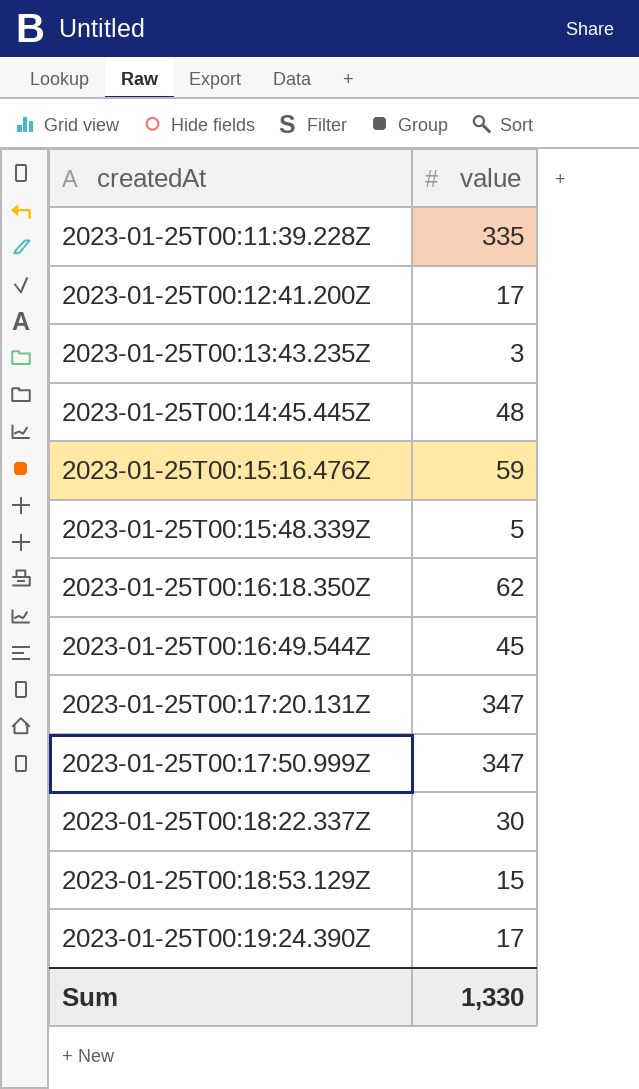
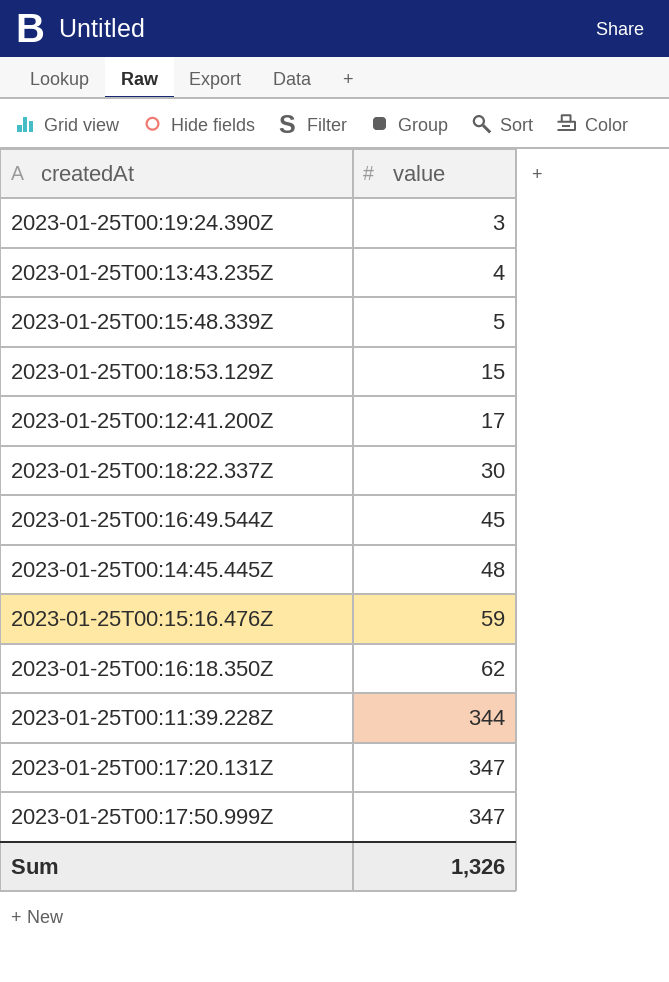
row order: createdAt ascending -> value ascending
2023-01-25T00:19:24.390Z | value: 17 -> 3
2023-01-25T00:13:43.235Z | value: 3 -> 4
2023-01-25T00:11:39.228Z | value: 335 -> 344
Sum | value: 1,330 -> 1,326

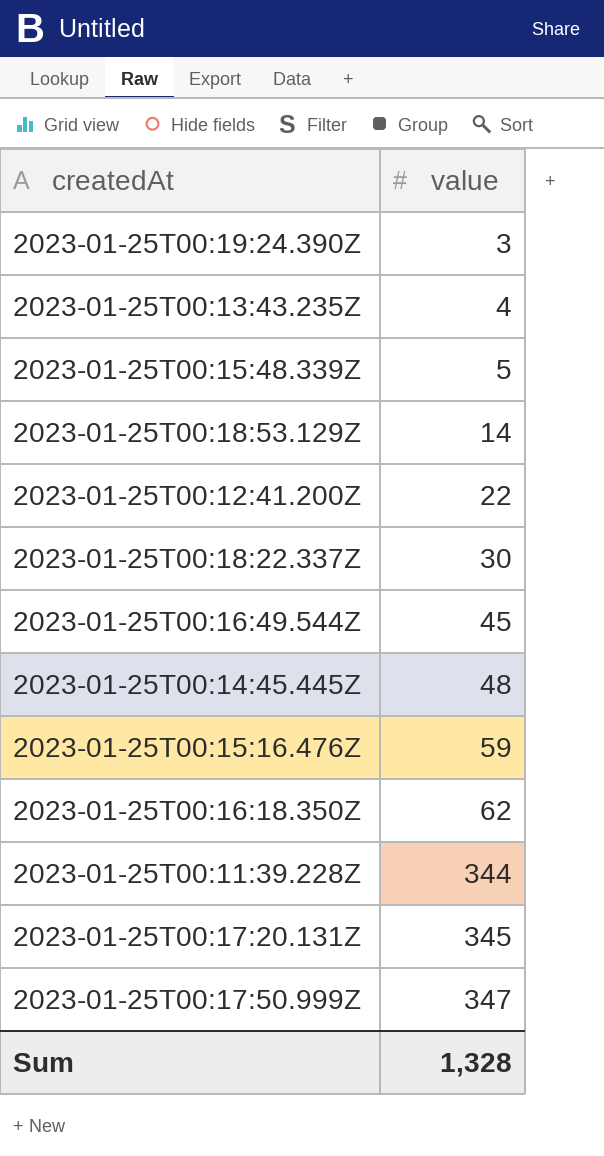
2023-01-25T00:18:53.129Z | value: 15 -> 14
2023-01-25T00:12:41.200Z | value: 17 -> 22
2023-01-25T00:17:20.131Z | value: 347 -> 345
Sum | value: 1,326 -> 1,328

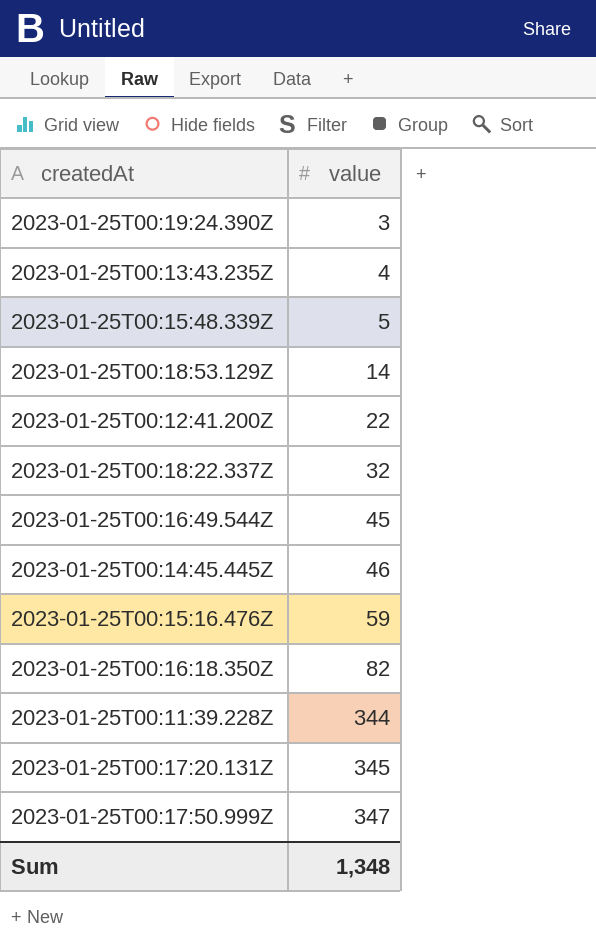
2023-01-25T00:18:22.337Z | value: 30 -> 32
2023-01-25T00:14:45.445Z | value: 48 -> 46
2023-01-25T00:16:18.350Z | value: 62 -> 82
Sum | value: 1,328 -> 1,348

